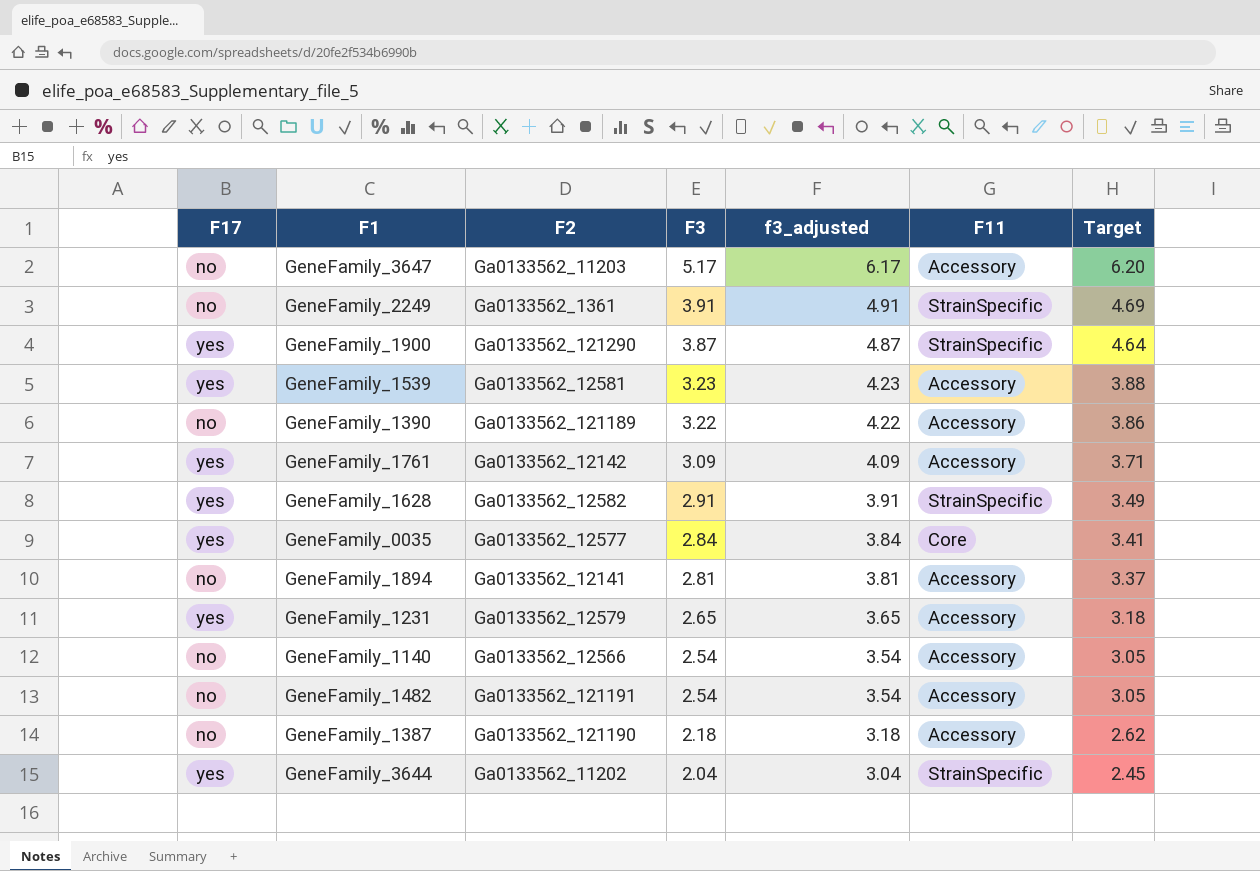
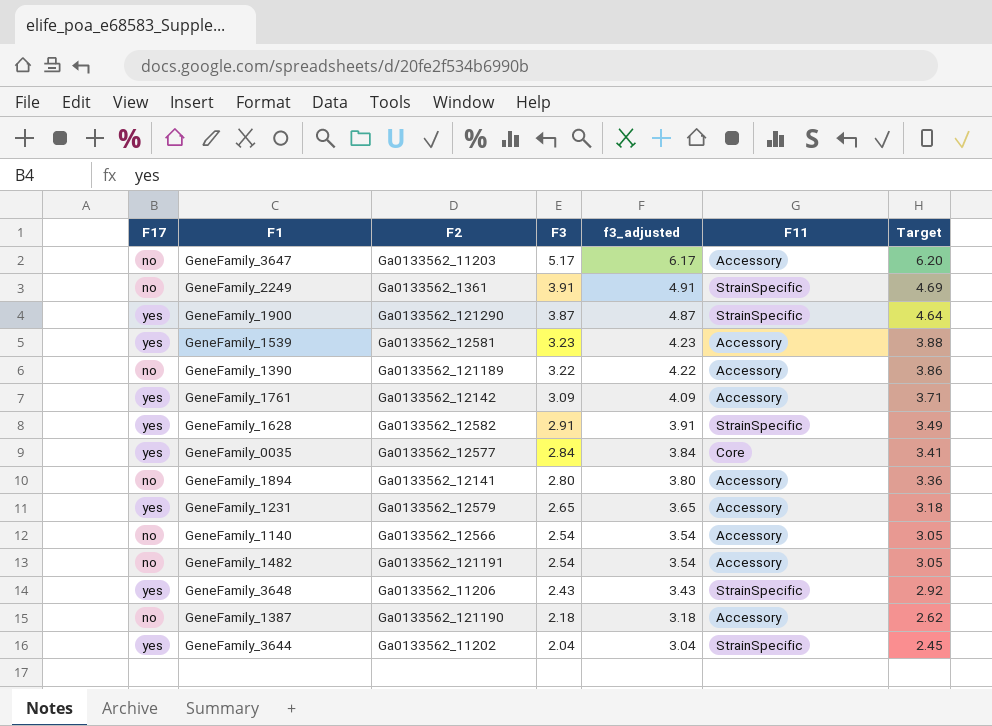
GeneFamily_1894 | F3: 2.81 -> 2.80
GeneFamily_1894 | f3_adjusted: 3.81 -> 3.80
GeneFamily_1894 | Target: 3.37 -> 3.36
row GeneFamily_3648: none -> yes | Ga0133562_11206 | 2.43 | 3.43 | StrainSpecific | 2.92

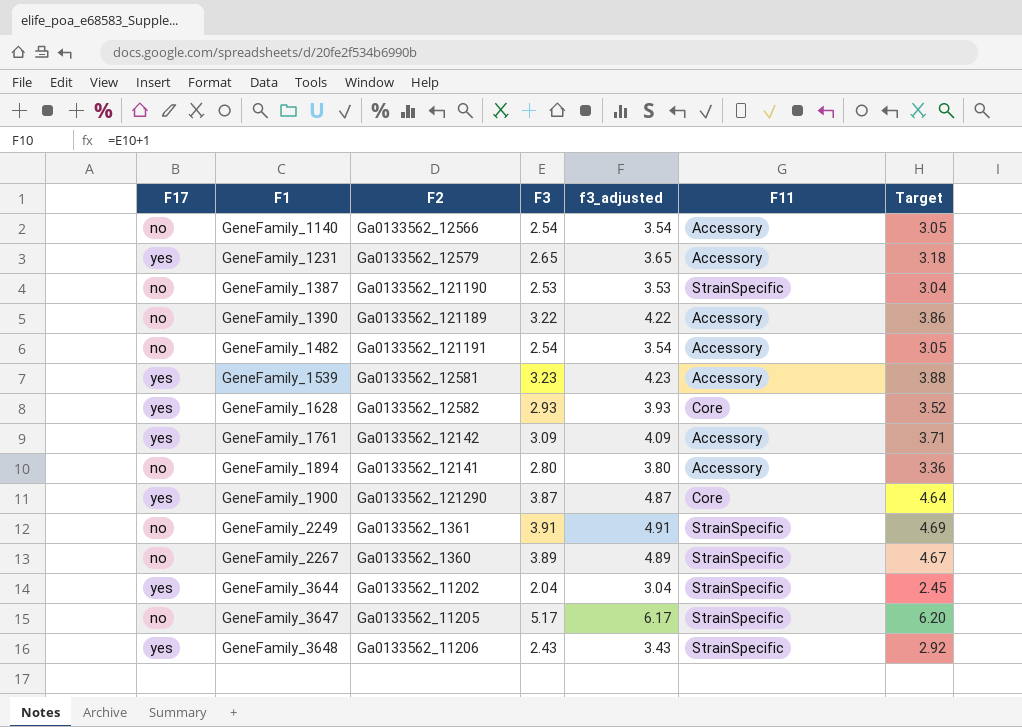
row order: F3 descending -> F1 ascending
row GeneFamily_0035: yes | Ga0133562_12577 | 2.84 | 3.84 | Core | 3.41 -> none
GeneFamily_1387 | F3: 2.18 -> 2.53
GeneFamily_1387 | f3_adjusted: 3.18 -> 3.53
GeneFamily_1387 | F11: Accessory -> StrainSpecific
GeneFamily_1387 | Target: 2.62 -> 3.04
GeneFamily_1628 | F3: 2.91 -> 2.93
GeneFamily_1628 | f3_adjusted: 3.91 -> 3.93
GeneFamily_1628 | F11: StrainSpecific -> Core
GeneFamily_1628 | Target: 3.49 -> 3.52
GeneFamily_1900 | F11: StrainSpecific -> Core
row GeneFamily_2267: none -> no | Ga0133562_1360 | 3.89 | 4.89 | StrainSpecific | 4.67
GeneFamily_3647 | F2: Ga0133562_11203 -> Ga0133562_11205
GeneFamily_3647 | F11: Accessory -> StrainSpecific

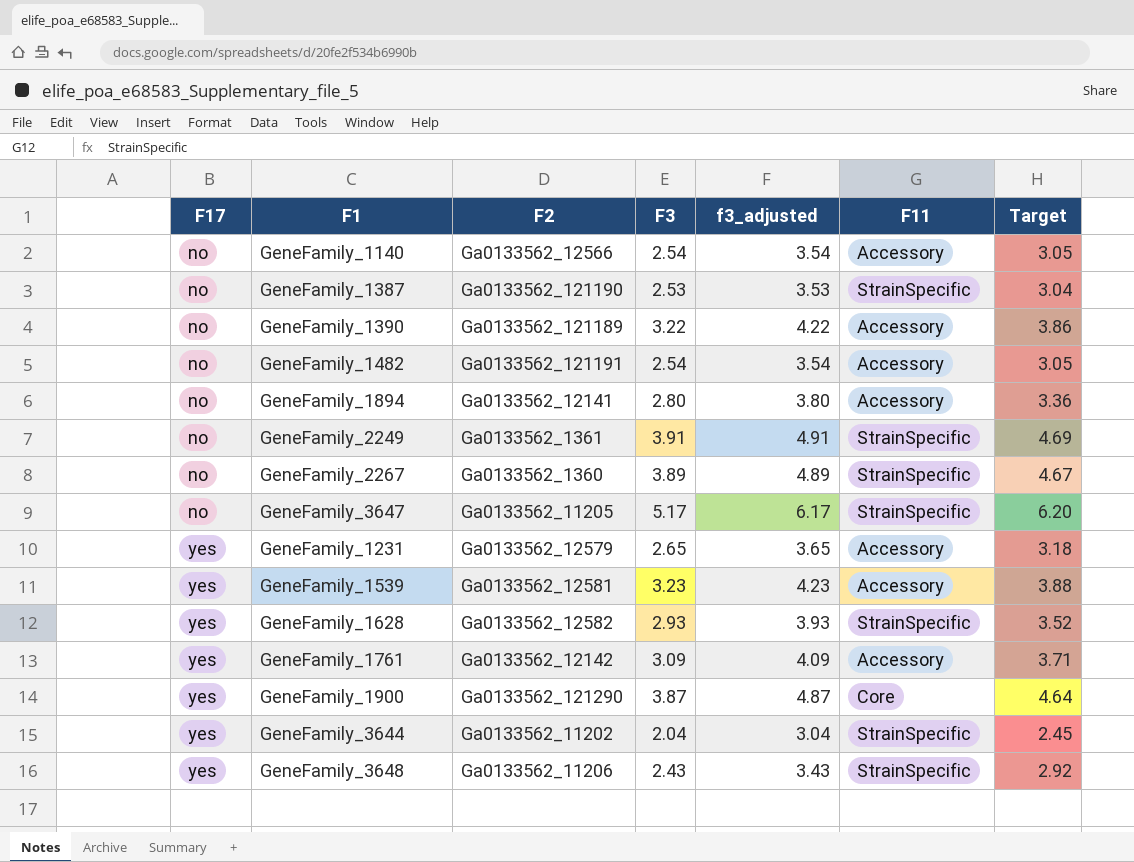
row order: F1 ascending -> F17 ascending
GeneFamily_1628 | F11: Core -> StrainSpecific

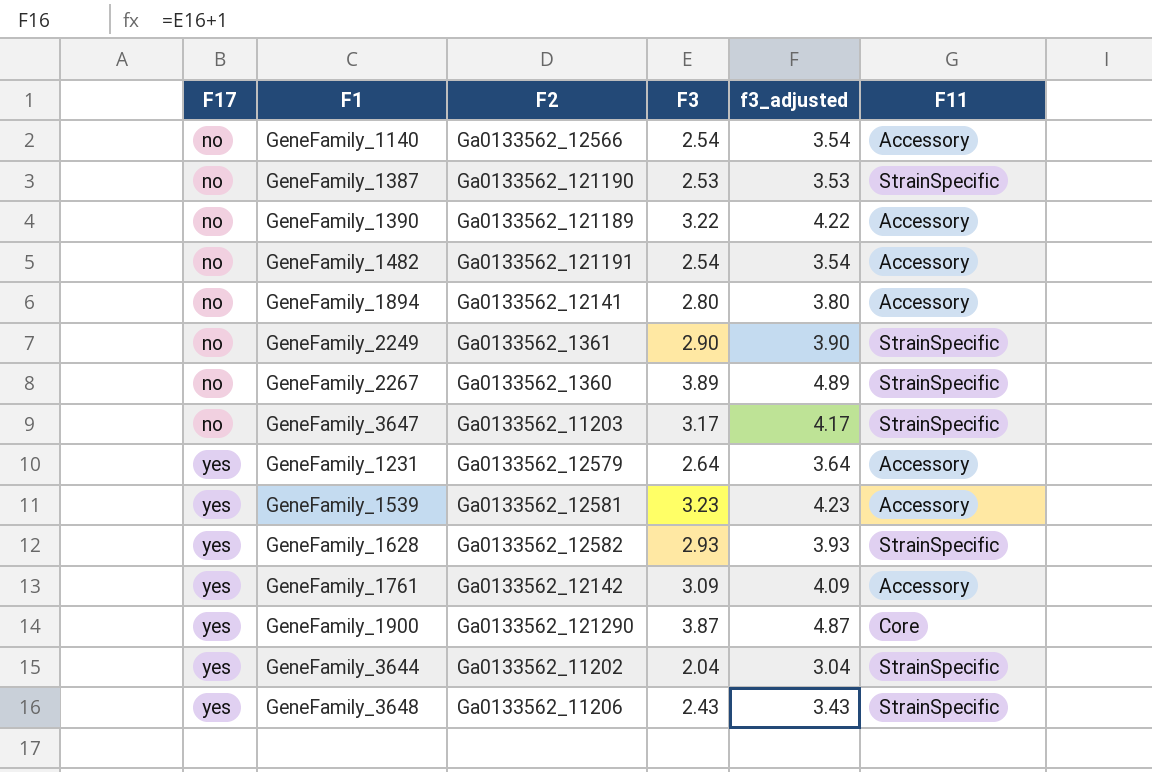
column Target | formula: [F3] * 1.2 -> none
GeneFamily_2249 | F3: 3.91 -> 2.90
GeneFamily_2249 | f3_adjusted: 4.91 -> 3.90
GeneFamily_3647 | F2: Ga0133562_11205 -> Ga0133562_11203
GeneFamily_3647 | F3: 5.17 -> 3.17
GeneFamily_3647 | f3_adjusted: 6.17 -> 4.17
GeneFamily_1231 | F3: 2.65 -> 2.64
GeneFamily_1231 | f3_adjusted: 3.65 -> 3.64

